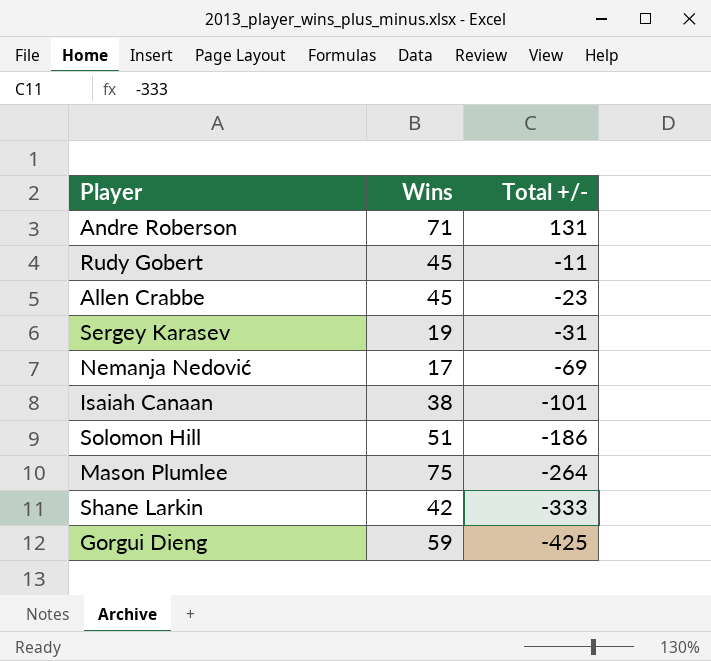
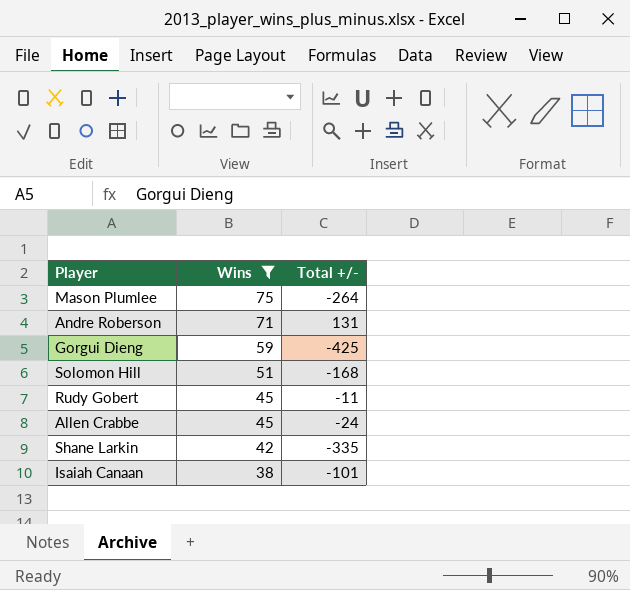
filter: none -> Wins >= 38
row order: Total +/- descending -> Wins descending
Solomon Hill | Total +/-: -186 -> -168
Allen Crabbe | Total +/-: -23 -> -24
Shane Larkin | Total +/-: -333 -> -335

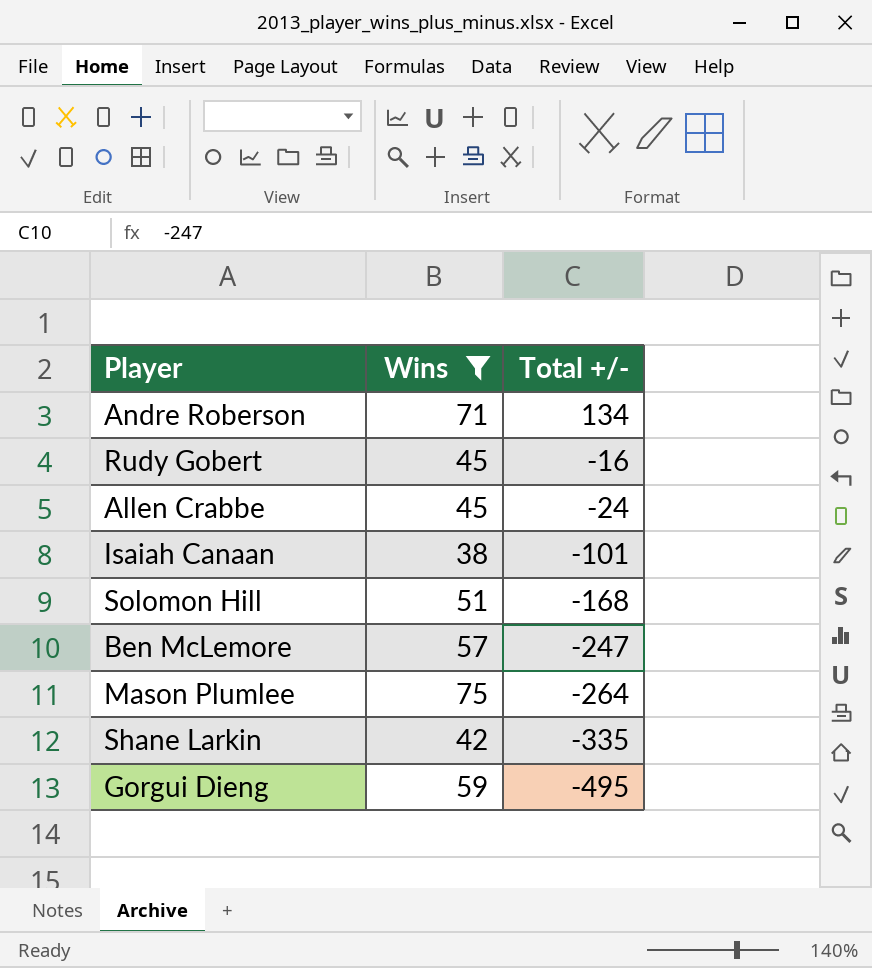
row order: Wins descending -> Total +/- descending
Andre Roberson | Total +/-: 131 -> 134
Rudy Gobert | Total +/-: -11 -> -16
row Ben McLemore: none -> 57 | -247
Gorgui Dieng | Total +/-: -425 -> -495

